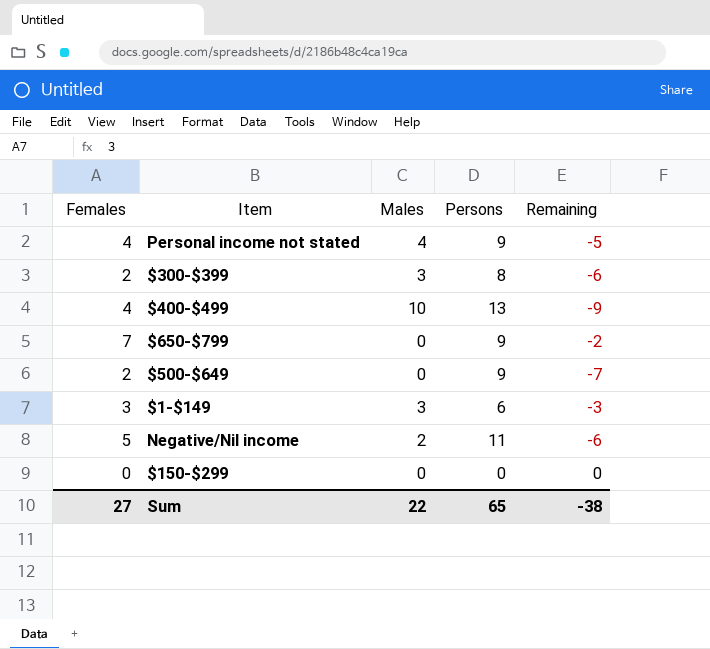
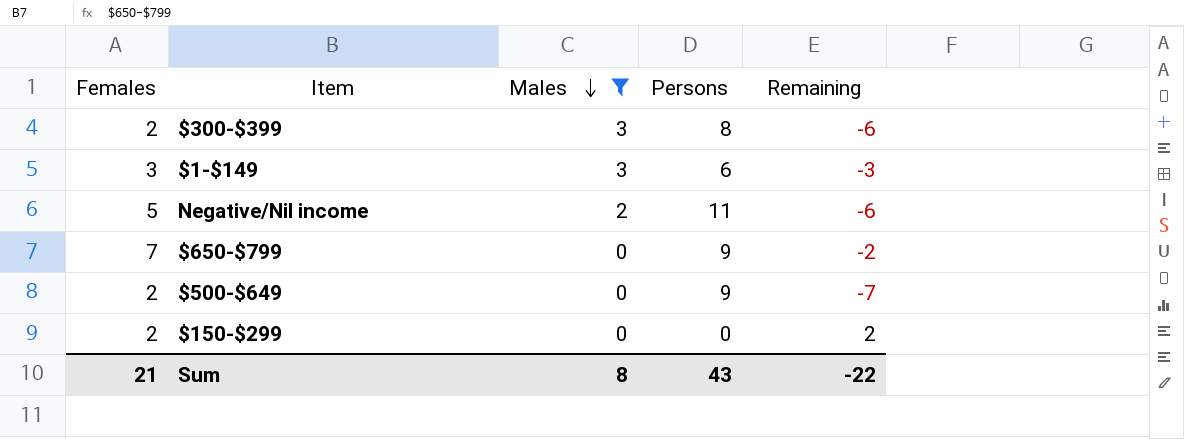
filter: none -> Males <= 3
row order: none -> Males descending
$150-$299 | Females: 0 -> 2
$150-$299 | Remaining: 0 -> 2
Sum | Females: 27 -> 21
Sum | Males: 22 -> 8
Sum | Persons: 65 -> 43
Sum | Remaining: -38 -> -22

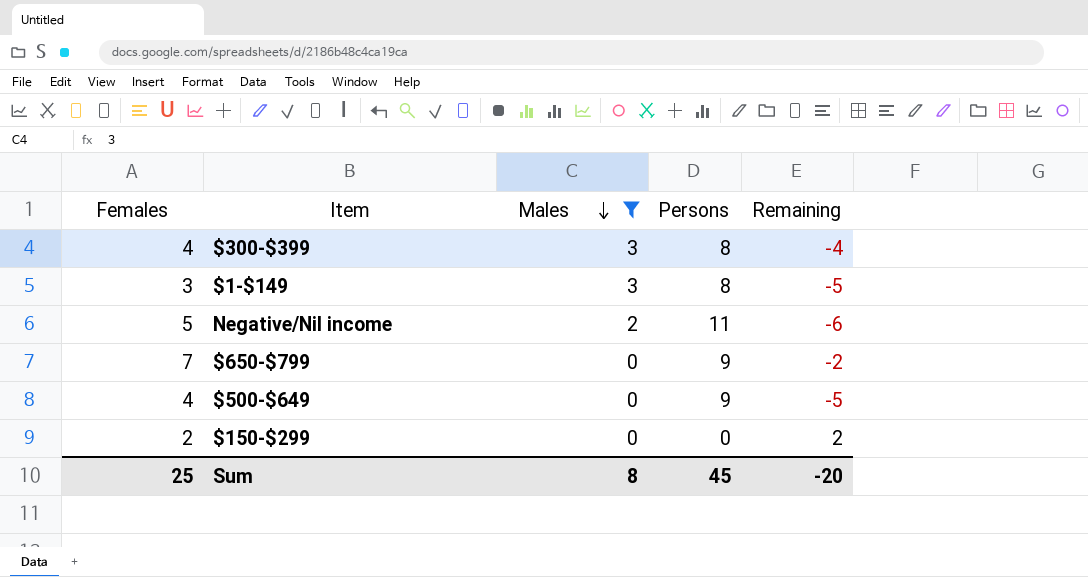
$300-$399 | Females: 2 -> 4
$300-$399 | Remaining: -6 -> -4
$1-$149 | Persons: 6 -> 8
$1-$149 | Remaining: -3 -> -5
$500-$649 | Females: 2 -> 4
$500-$649 | Remaining: -7 -> -5
Sum | Females: 21 -> 25
Sum | Persons: 43 -> 45
Sum | Remaining: -22 -> -20

